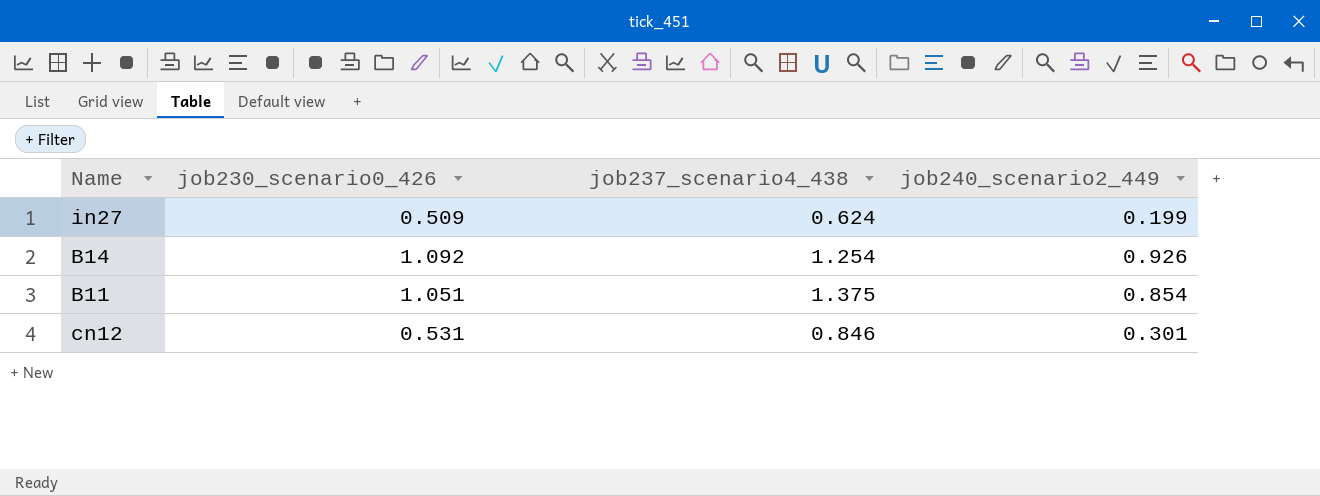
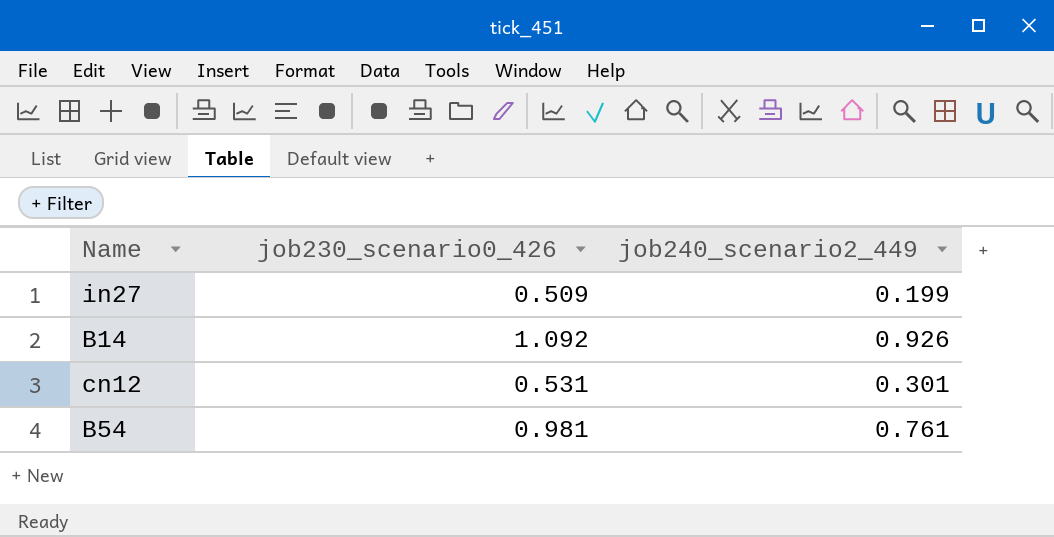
column job237_scenario4_438 | position: 3 -> none
row B11: 1.051 | 1.375 | 0.854 -> none
row B54: none -> 0.981 | 0.761

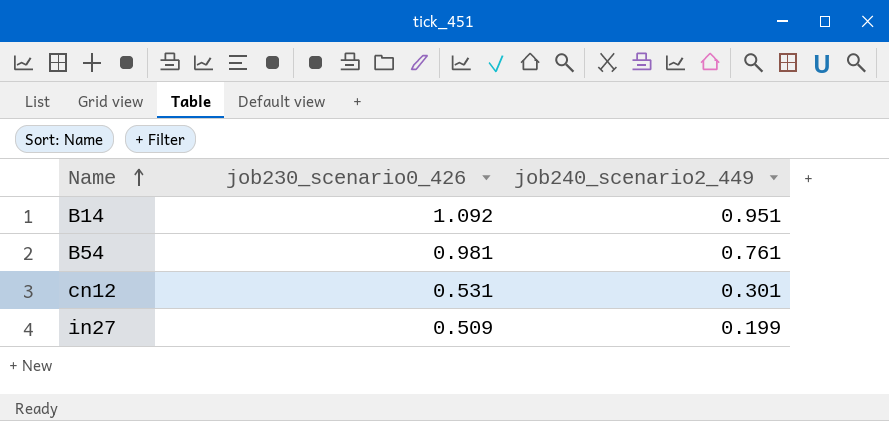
row order: none -> Name ascending
B14 | job240_scenario2_449: 0.926 -> 0.951

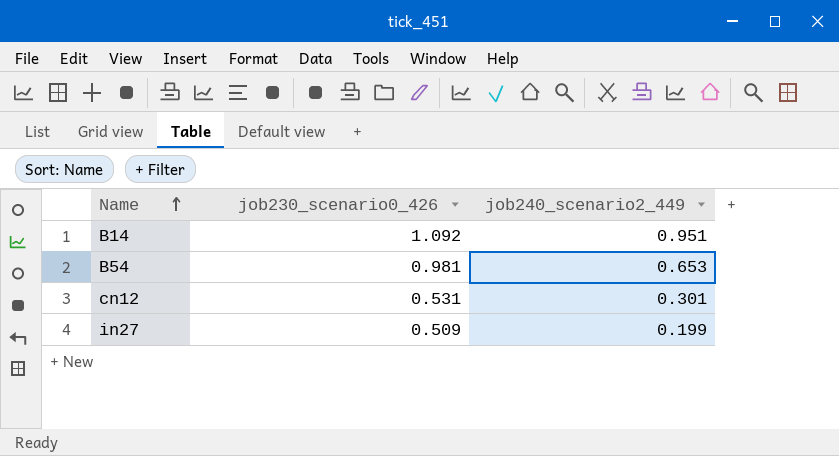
B54 | job240_scenario2_449: 0.761 -> 0.653

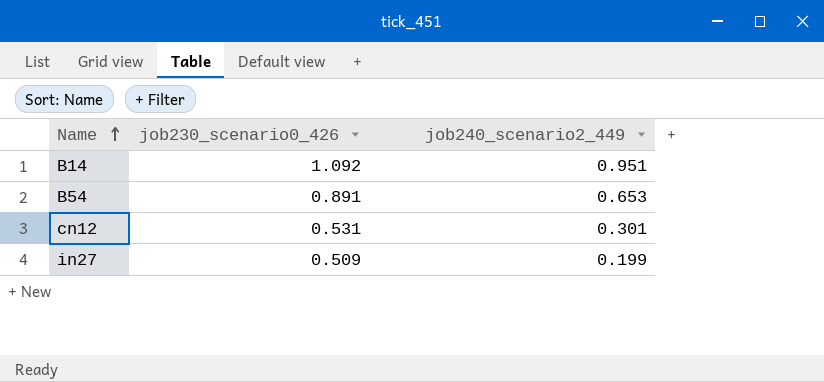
B54 | job230_scenario0_426: 0.981 -> 0.891

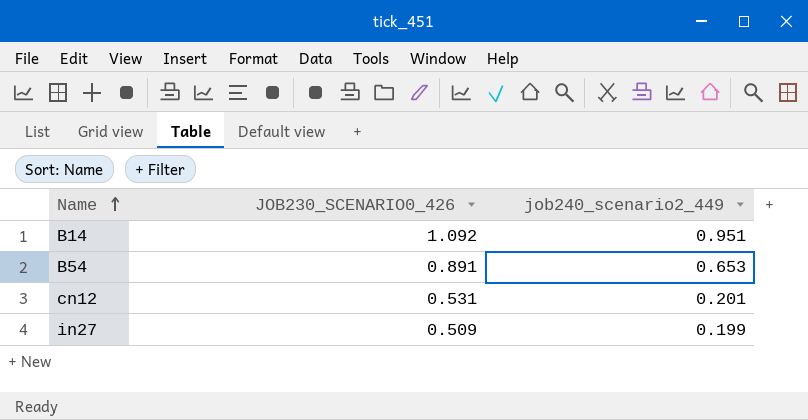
column name: job230_scenario0_426 -> JOB230_SCENARIO0_426
cn12 | job240_scenario2_449: 0.301 -> 0.201

